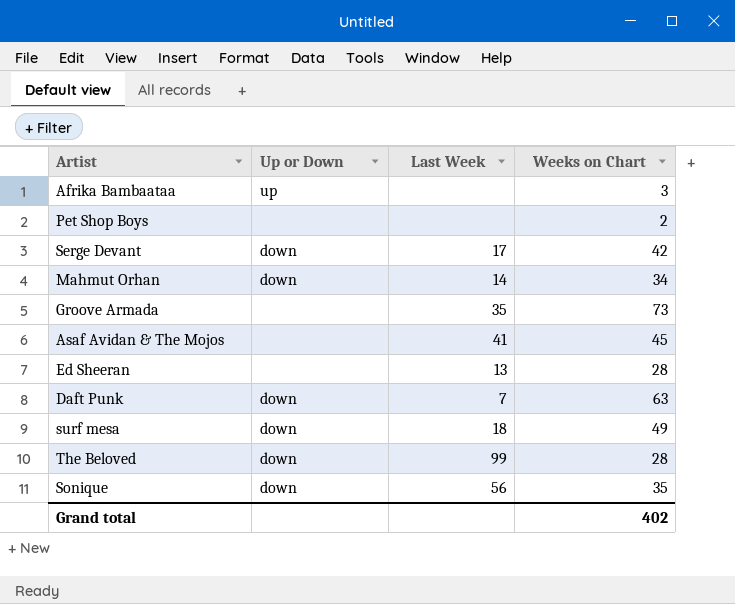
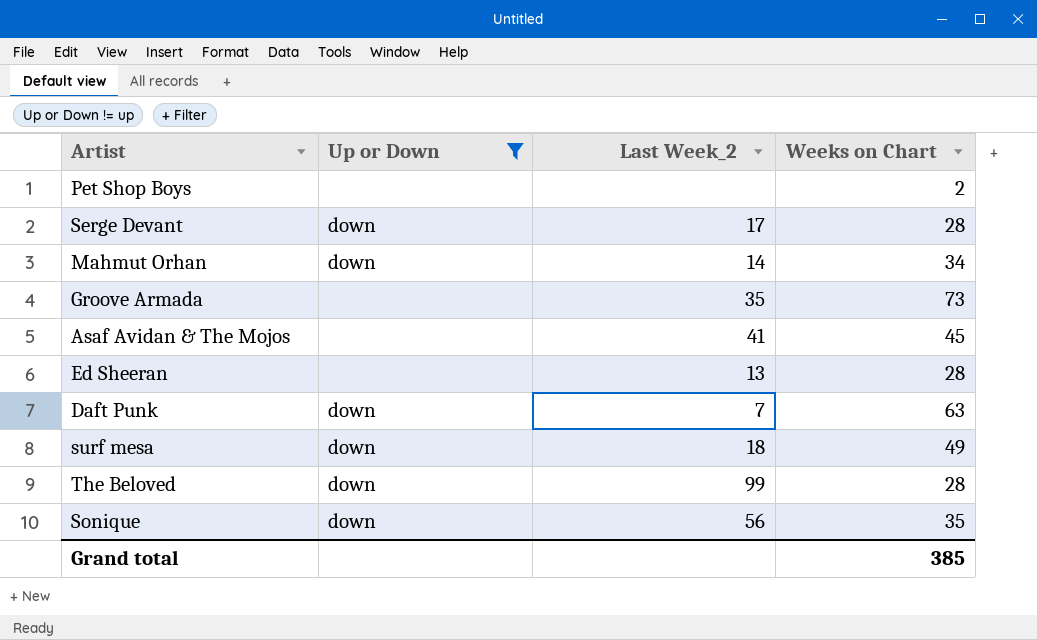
filter: none -> Up or Down != up
column name: Last Week -> Last Week_2
Serge Devant | Weeks on Chart: 42 -> 28
Grand total | Weeks on Chart: 402 -> 385

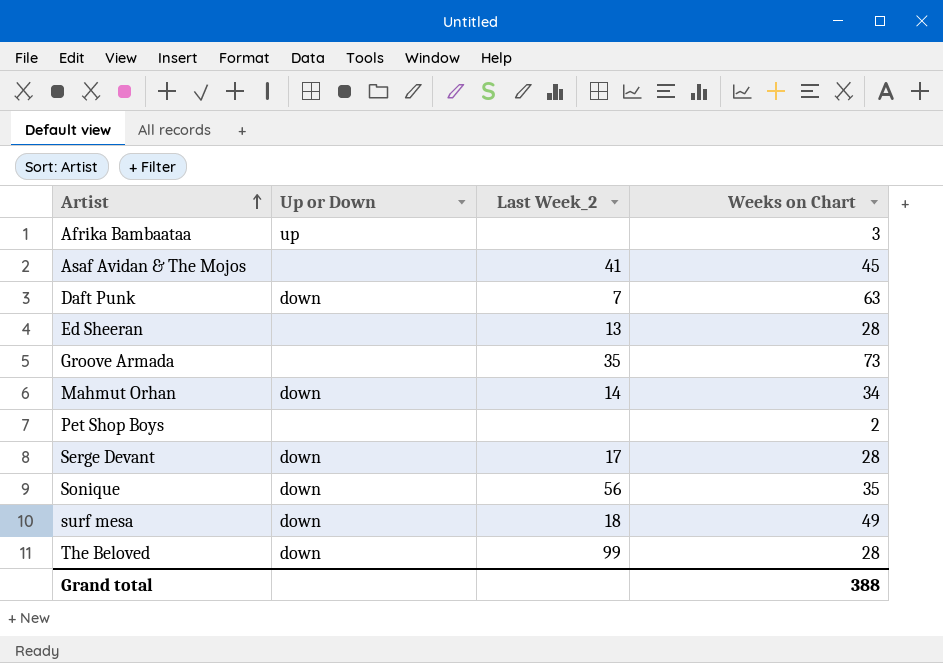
filter: Up or Down != up -> none
row order: none -> Artist ascending
Grand total | Weeks on Chart: 385 -> 388

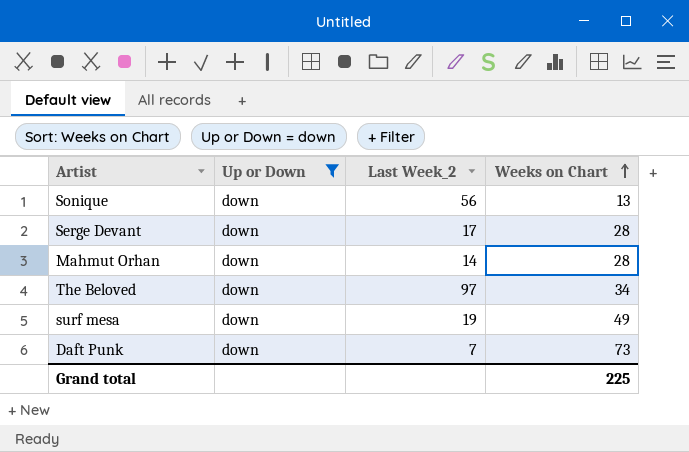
filter: none -> Up or Down = down
row order: Artist ascending -> Weeks on Chart ascending
Sonique | Weeks on Chart: 35 -> 13
Mahmut Orhan | Weeks on Chart: 34 -> 28
The Beloved | Last Week_2: 99 -> 97
The Beloved | Weeks on Chart: 28 -> 34
surf mesa | Last Week_2: 18 -> 19
Daft Punk | Weeks on Chart: 63 -> 73
Grand total | Weeks on Chart: 388 -> 225

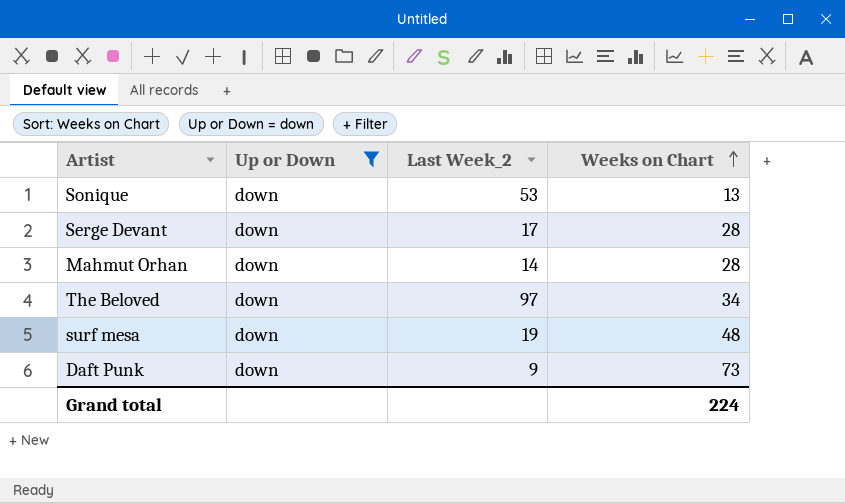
Sonique | Last Week_2: 56 -> 53
surf mesa | Weeks on Chart: 49 -> 48
Daft Punk | Last Week_2: 7 -> 9
Grand total | Weeks on Chart: 225 -> 224

